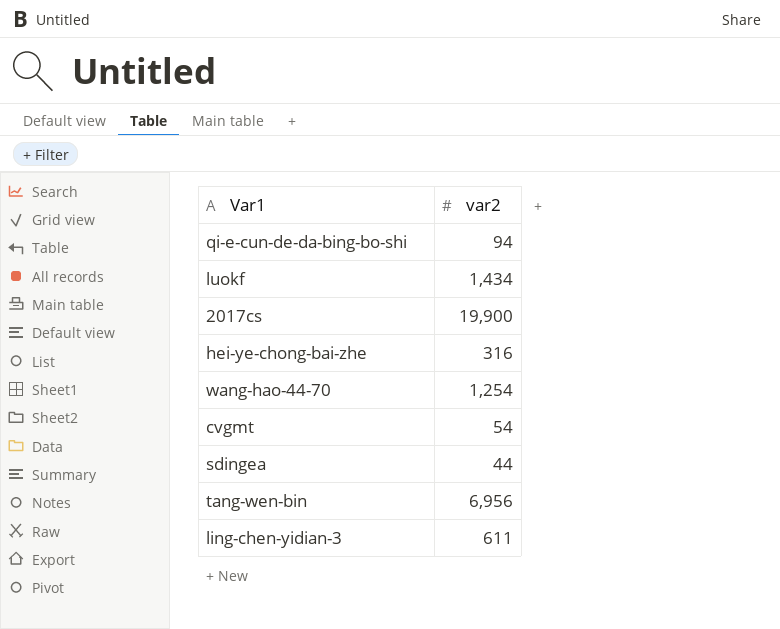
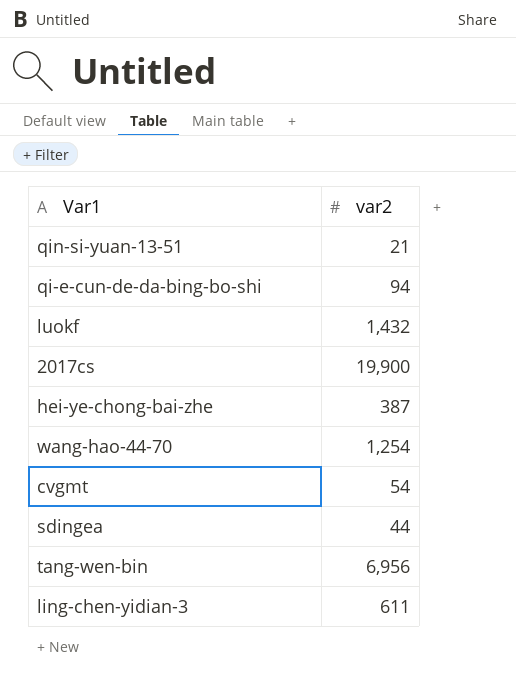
row qin-si-yuan-13-51: none -> 21
luokf | var2: 1,434 -> 1,432
hei-ye-chong-bai-zhe | var2: 316 -> 387

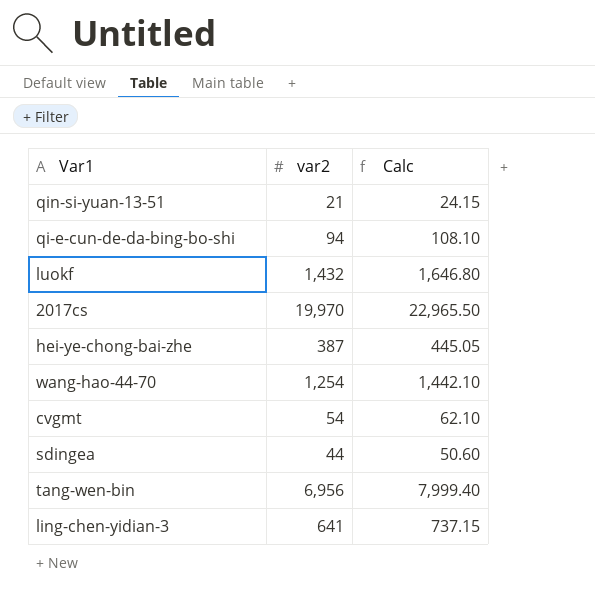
column Calc | formula: none -> [var2] * 1.15
2017cs | var2: 19,900 -> 19,970
ling-chen-yidian-3 | var2: 611 -> 641

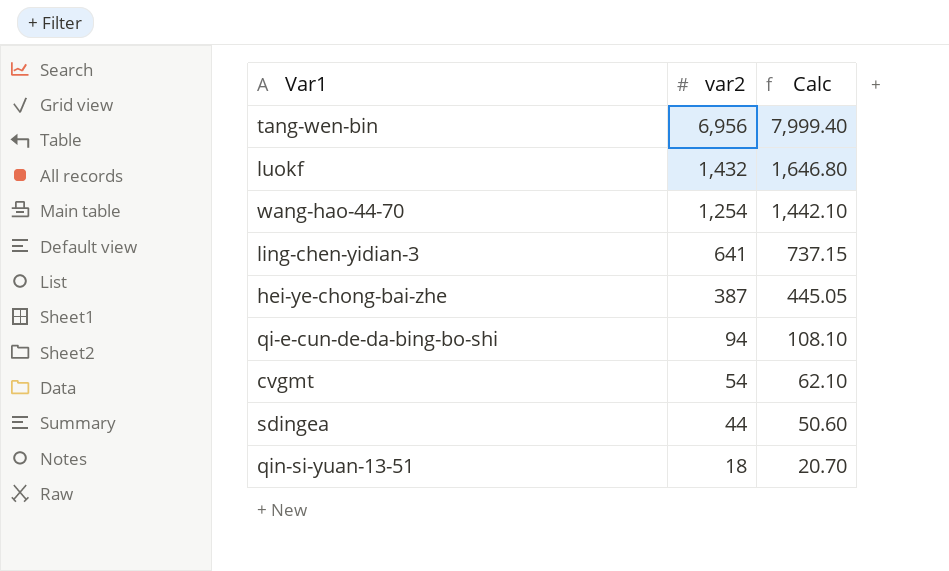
row order: none -> var2 descending
row 2017cs: 19,970 | 22,965.50 -> none
qin-si-yuan-13-51 | var2: 21 -> 18
qin-si-yuan-13-51 | Calc: 24.15 -> 20.70

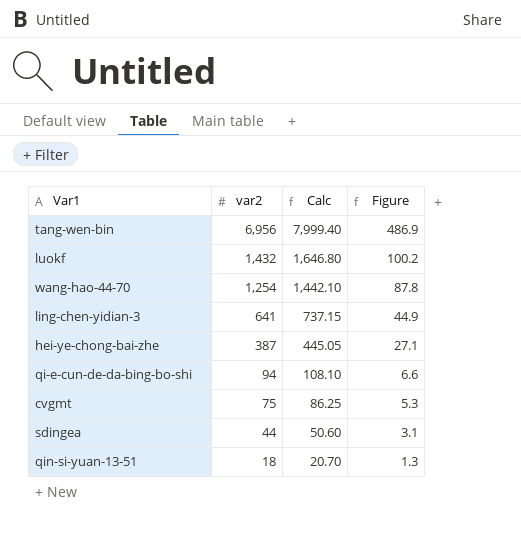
column Figure | formula: none -> [var2] * 0.07
cvgmt | var2: 54 -> 75
cvgmt | Calc: 62.10 -> 86.25

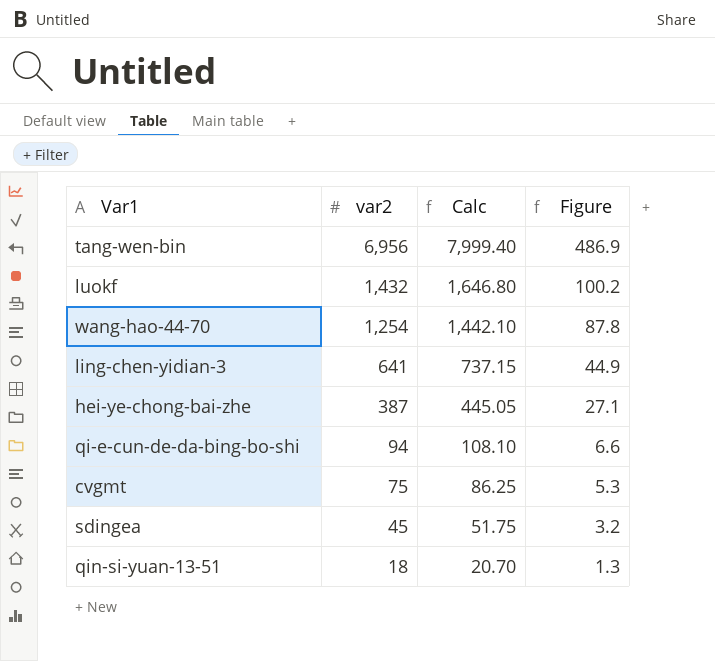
sdingea | var2: 44 -> 45
sdingea | Calc: 50.60 -> 51.75
sdingea | Figure: 3.1 -> 3.2

